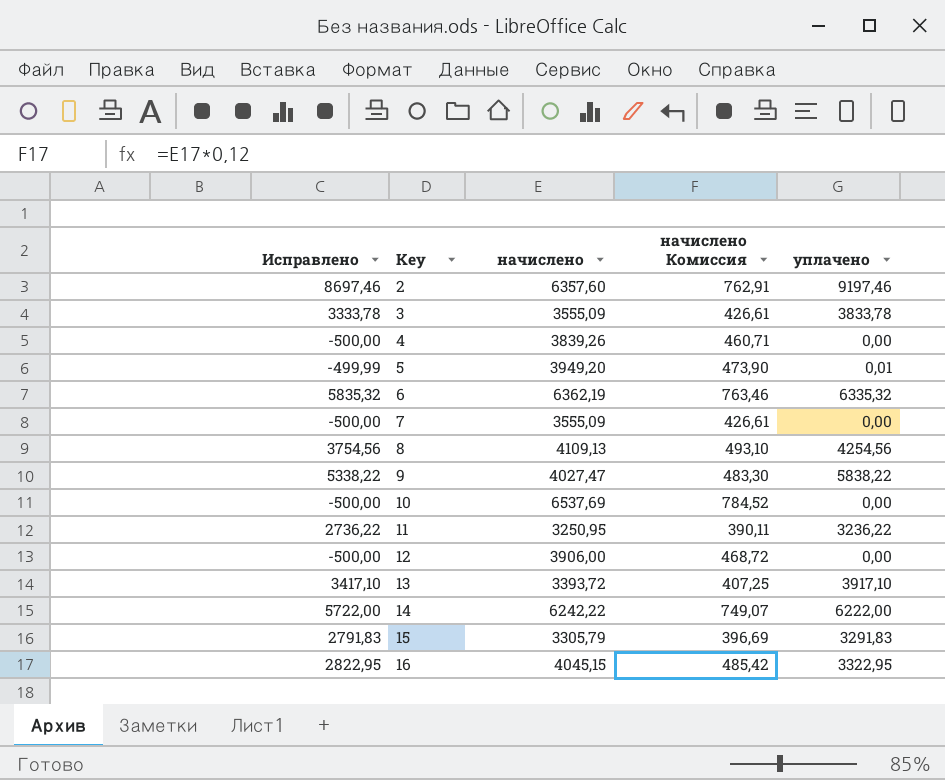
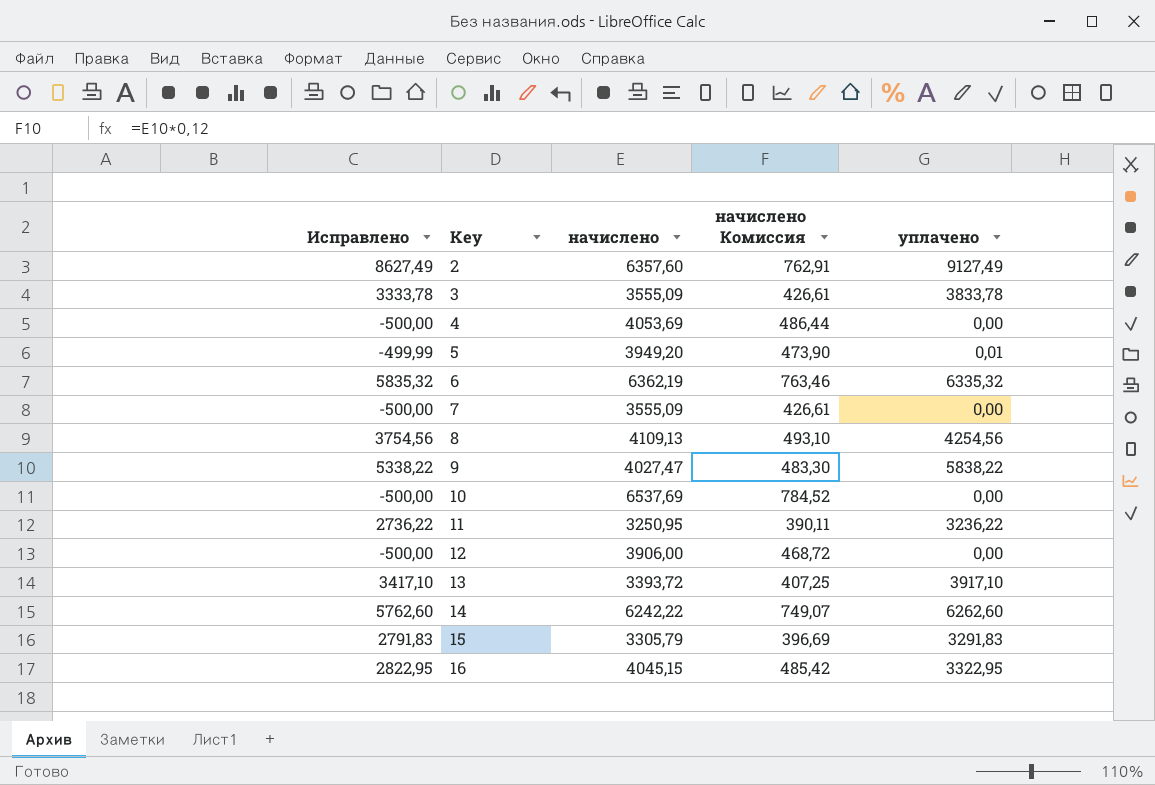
2 | Исправлено: 8697,46 -> 8627,49
2 | уплачено: 9197,46 -> 9127,49
4 | начислено: 3839,26 -> 4053,69
4 | начислено Комиссия: 460,71 -> 486,44
14 | Исправлено: 5722,00 -> 5762,60
14 | уплачено: 6222,00 -> 6262,60

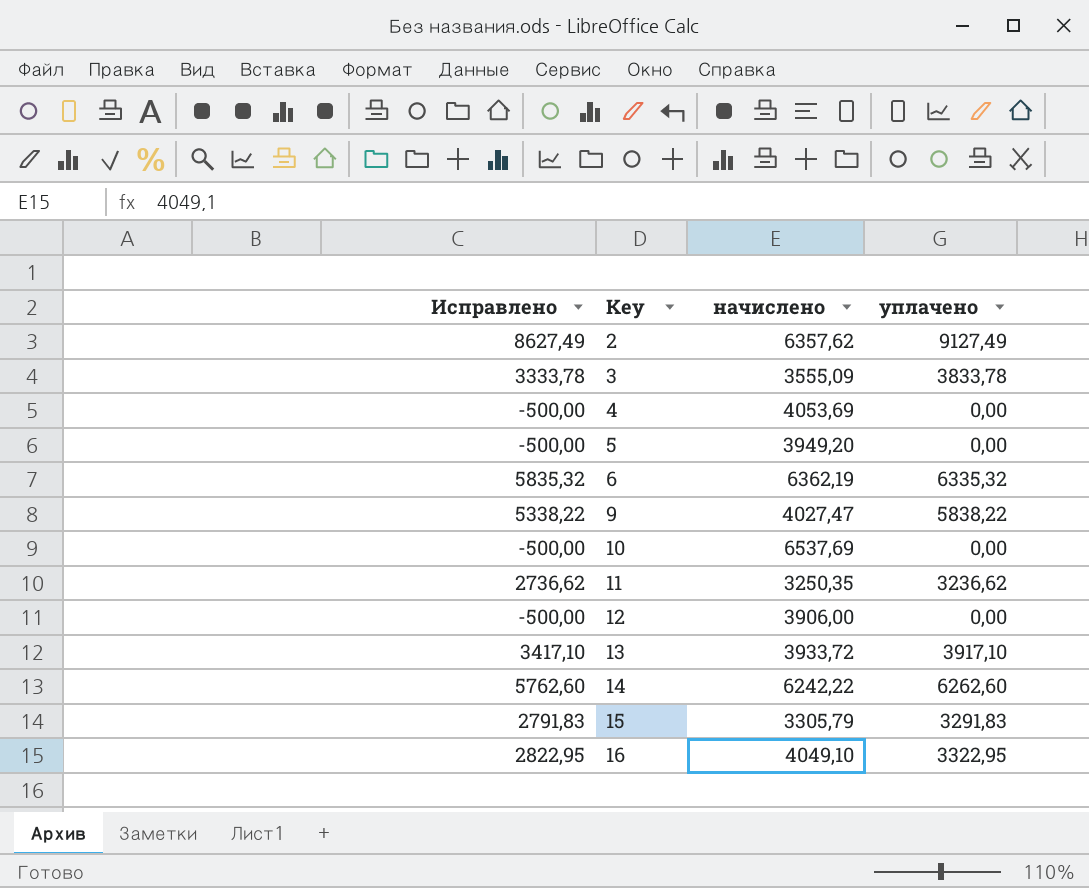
column начислено Комиссия | formula: [начислено] * 0,12 -> none
row 7: -500,00 | 3555,09 | 426,61 | 0,00 -> none
row 8: 3754,56 | 4109,13 | 493,10 | 4254,56 -> none
2 | начислено: 6357,60 -> 6357,62
5 | Исправлено: -499,99 -> -500,00
5 | уплачено: 0,01 -> 0,00
11 | Исправлено: 2736,22 -> 2736,62
11 | начислено: 3250,95 -> 3250,35
11 | уплачено: 3236,22 -> 3236,62
13 | начислено: 3393,72 -> 3933,72
16 | начислено: 4045,15 -> 4049,10

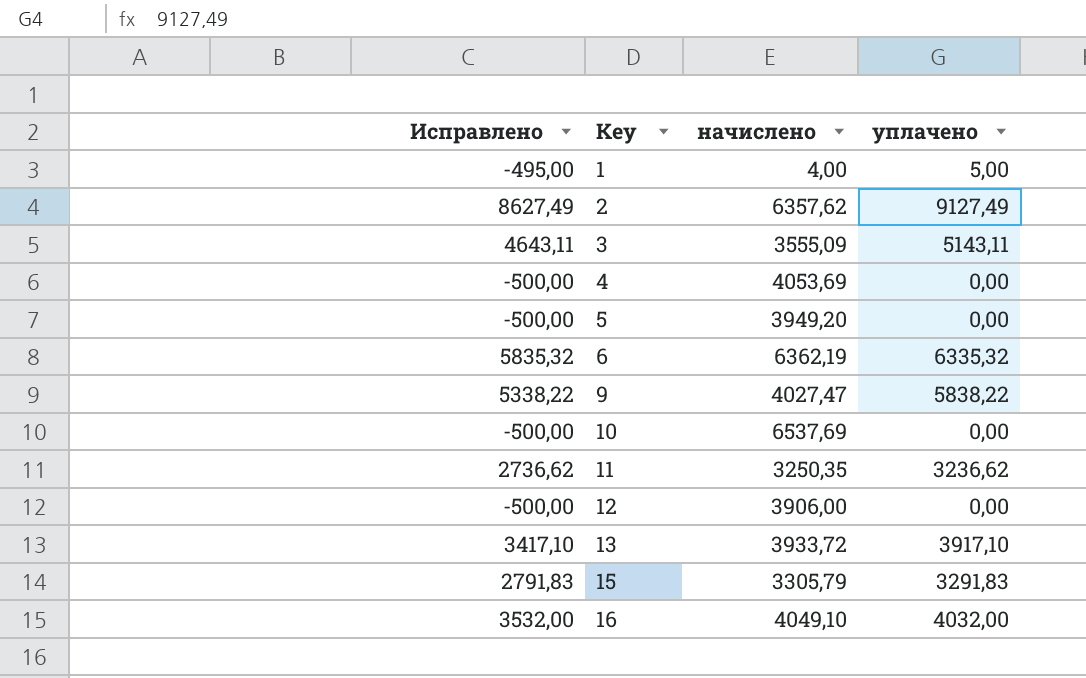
row 14: 5762,60 | 6242,22 | 6262,60 -> none
row 1: none -> -495,00 | 4,00 | 5,00
3 | Исправлено: 3333,78 -> 4643,11
3 | уплачено: 3833,78 -> 5143,11
16 | Исправлено: 2822,95 -> 3532,00
16 | уплачено: 3322,95 -> 4032,00

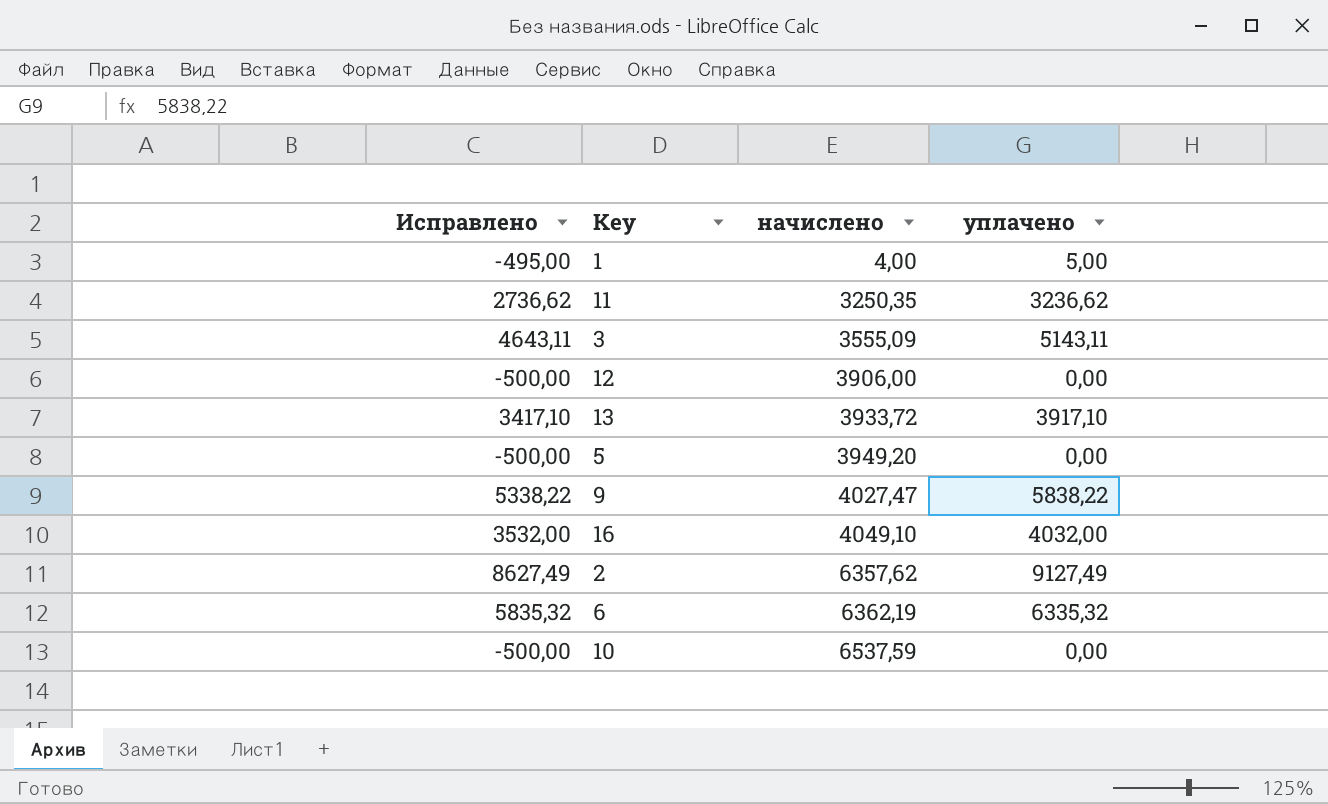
row order: Key ascending -> начислено ascending
row 4: -500,00 | 4053,69 | 0,00 -> none
row 15: 2791,83 | 3305,79 | 3291,83 -> none
10 | начислено: 6537,69 -> 6537,59

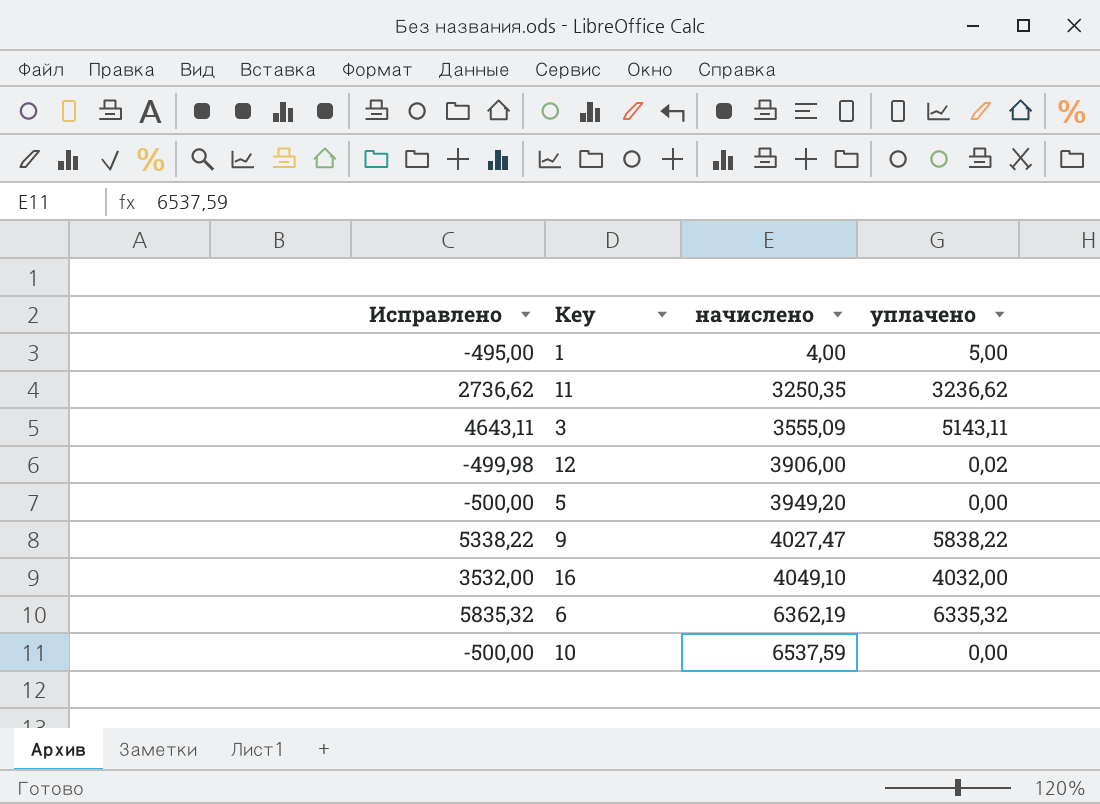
row 13: 3417,10 | 3933,72 | 3917,10 -> none
row 2: 8627,49 | 6357,62 | 9127,49 -> none
12 | Исправлено: -500,00 -> -499,98
12 | уплачено: 0,00 -> 0,02

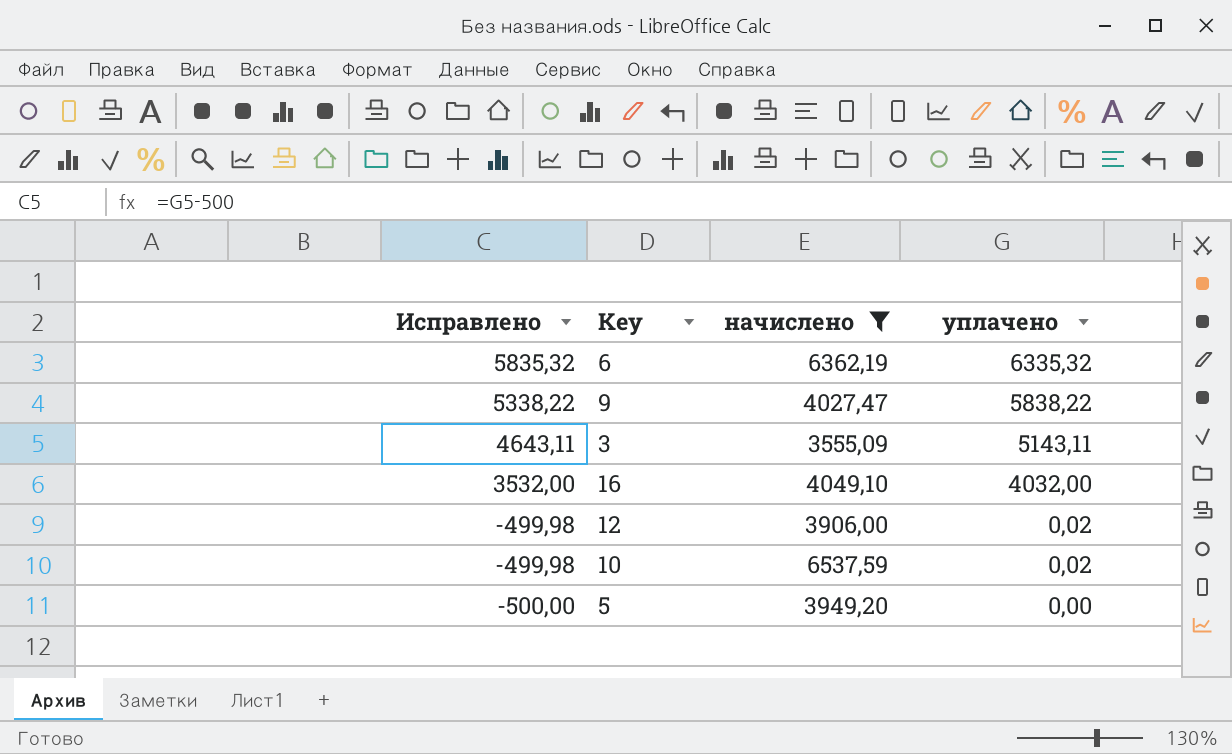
filter: none -> начислено >= 3555,09
row order: начислено ascending -> Исправлено descending
10 | Исправлено: -500,00 -> -499,98
10 | уплачено: 0,00 -> 0,02

